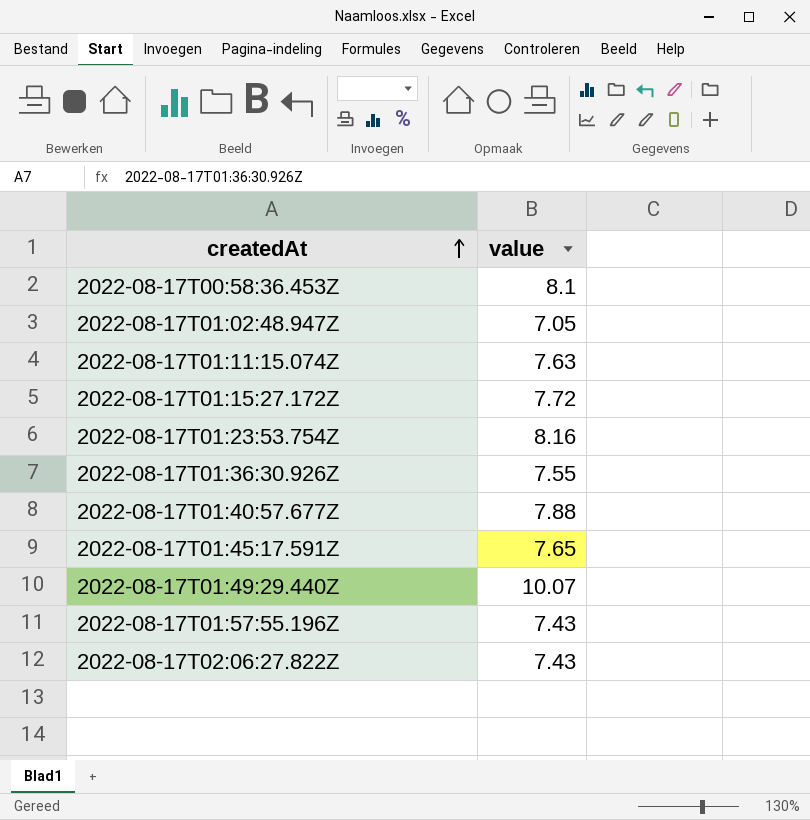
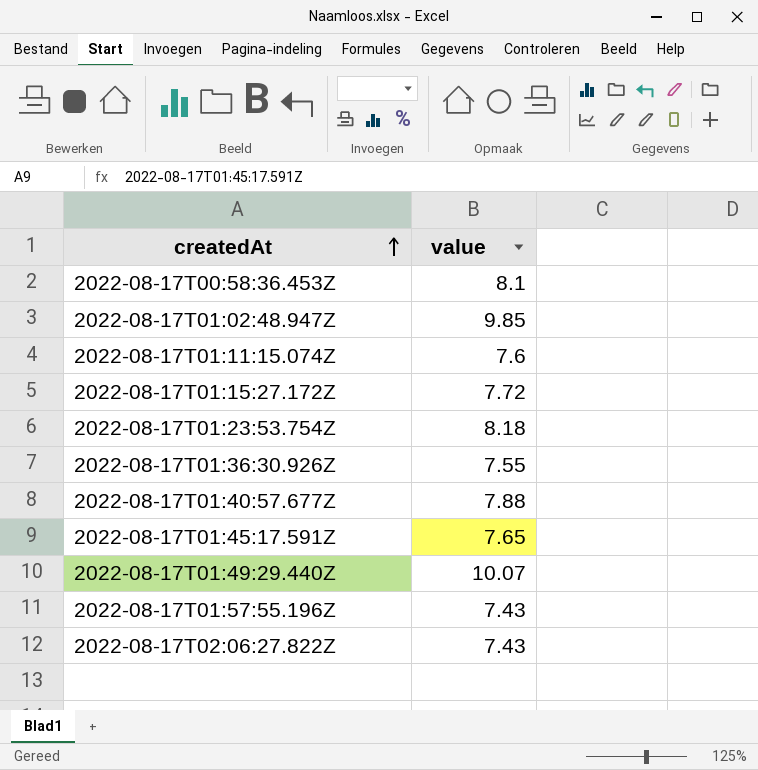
2022-08-17T01:02:48.947Z | value: 7.05 -> 9.85
2022-08-17T01:11:15.074Z | value: 7.63 -> 7.6
2022-08-17T01:23:53.754Z | value: 8.16 -> 8.18

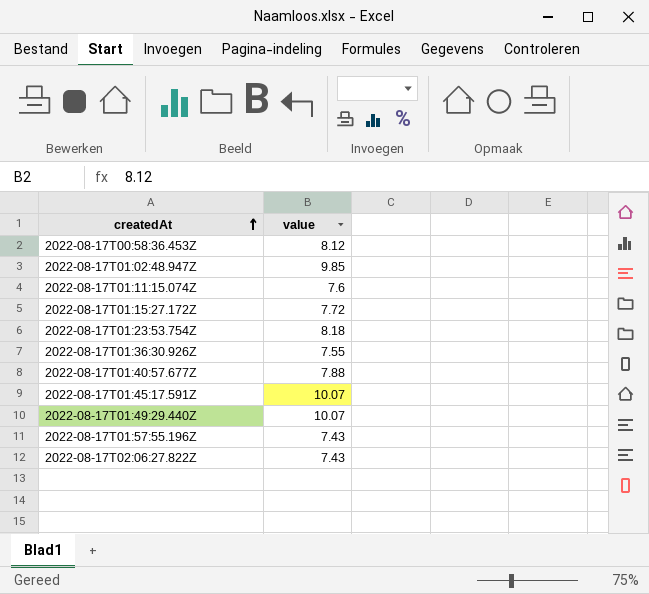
2022-08-17T00:58:36.453Z | value: 8.1 -> 8.12
2022-08-17T01:45:17.591Z | value: 7.65 -> 10.07

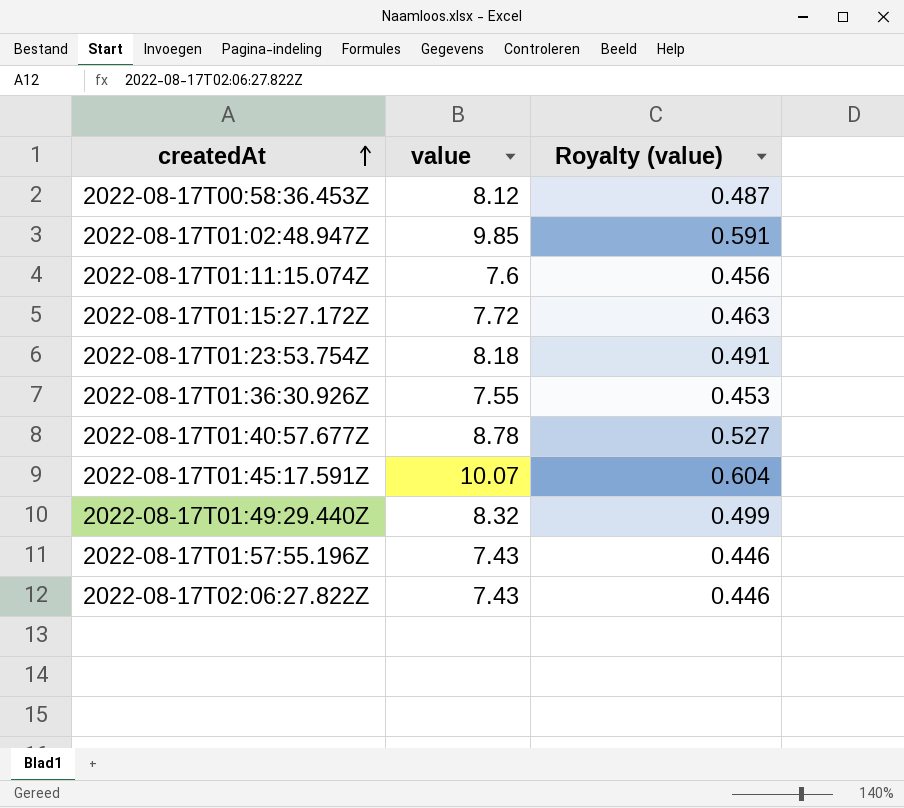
column Royalty (value) | formula: none -> [value] * 0.06
2022-08-17T01:40:57.677Z | value: 7.88 -> 8.78
2022-08-17T01:49:29.440Z | value: 10.07 -> 8.32

